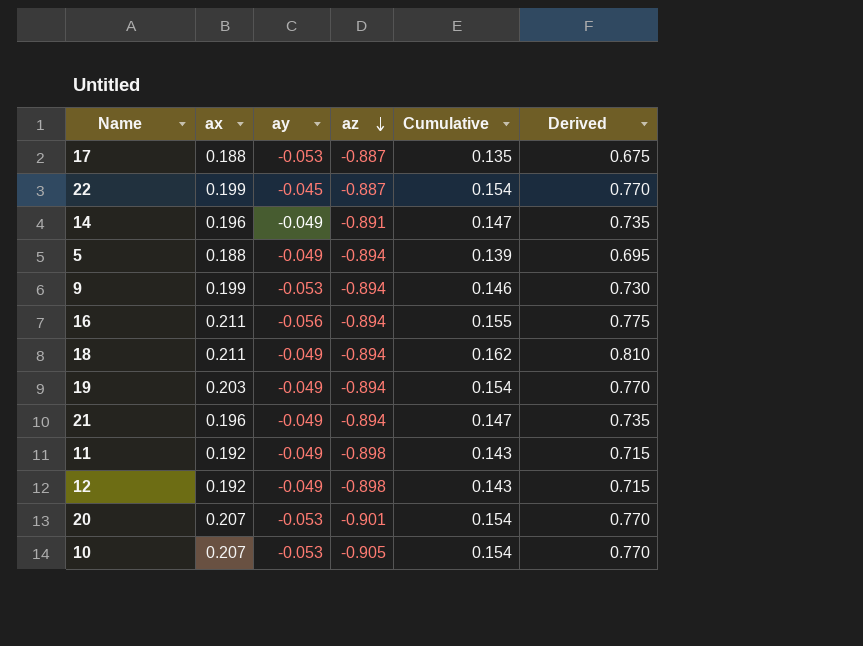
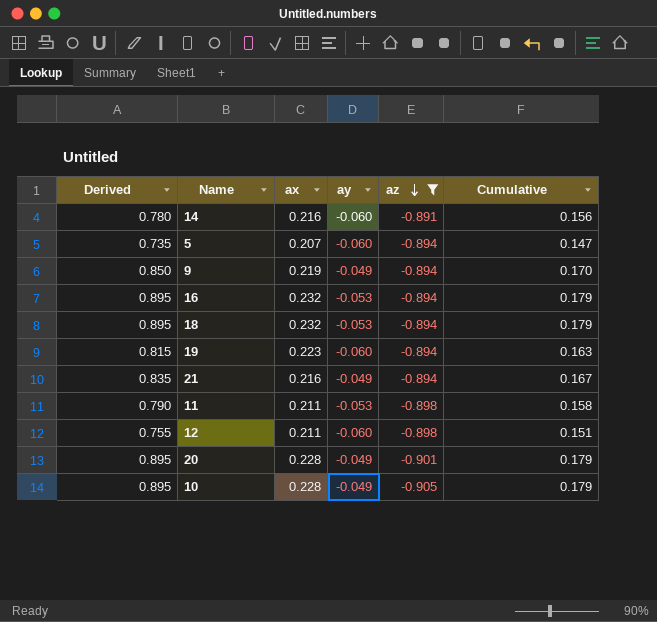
filter: none -> az != -0.887
column Derived | position: 6 -> 1
14 | Derived: 0.735 -> 0.780
14 | ax: 0.196 -> 0.216
14 | ay: -0.049 -> -0.060
14 | Cumulative: 0.147 -> 0.156
5 | Derived: 0.695 -> 0.735
5 | ax: 0.188 -> 0.207
5 | ay: -0.049 -> -0.060
5 | Cumulative: 0.139 -> 0.147
9 | Derived: 0.730 -> 0.850
9 | ax: 0.199 -> 0.219
9 | ay: -0.053 -> -0.049
9 | Cumulative: 0.146 -> 0.170
16 | Derived: 0.775 -> 0.895
16 | ax: 0.211 -> 0.232
16 | ay: -0.056 -> -0.053
16 | Cumulative: 0.155 -> 0.179
18 | Derived: 0.810 -> 0.895
18 | ax: 0.211 -> 0.232
18 | ay: -0.049 -> -0.053
18 | Cumulative: 0.162 -> 0.179
19 | Derived: 0.770 -> 0.815
19 | ax: 0.203 -> 0.223
19 | ay: -0.049 -> -0.060
19 | Cumulative: 0.154 -> 0.163
21 | Derived: 0.735 -> 0.835
21 | ax: 0.196 -> 0.216
21 | Cumulative: 0.147 -> 0.167
11 | Derived: 0.715 -> 0.790
11 | ax: 0.192 -> 0.211
11 | ay: -0.049 -> -0.053
11 | Cumulative: 0.143 -> 0.158
12 | Derived: 0.715 -> 0.755
12 | ax: 0.192 -> 0.211
12 | ay: -0.049 -> -0.060
12 | Cumulative: 0.143 -> 0.151
20 | Derived: 0.770 -> 0.895
20 | ax: 0.207 -> 0.228
20 | ay: -0.053 -> -0.049
20 | Cumulative: 0.154 -> 0.179
10 | Derived: 0.770 -> 0.895
10 | ax: 0.207 -> 0.228
10 | ay: -0.053 -> -0.049
10 | Cumulative: 0.154 -> 0.179

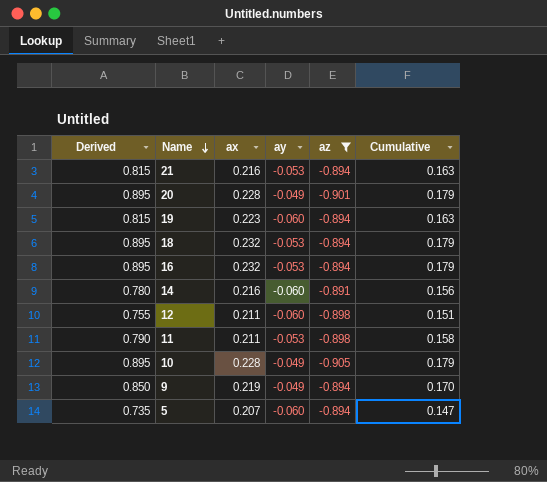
row order: az descending -> Name descending
21 | Derived: 0.835 -> 0.815
21 | ay: -0.049 -> -0.053
21 | Cumulative: 0.167 -> 0.163

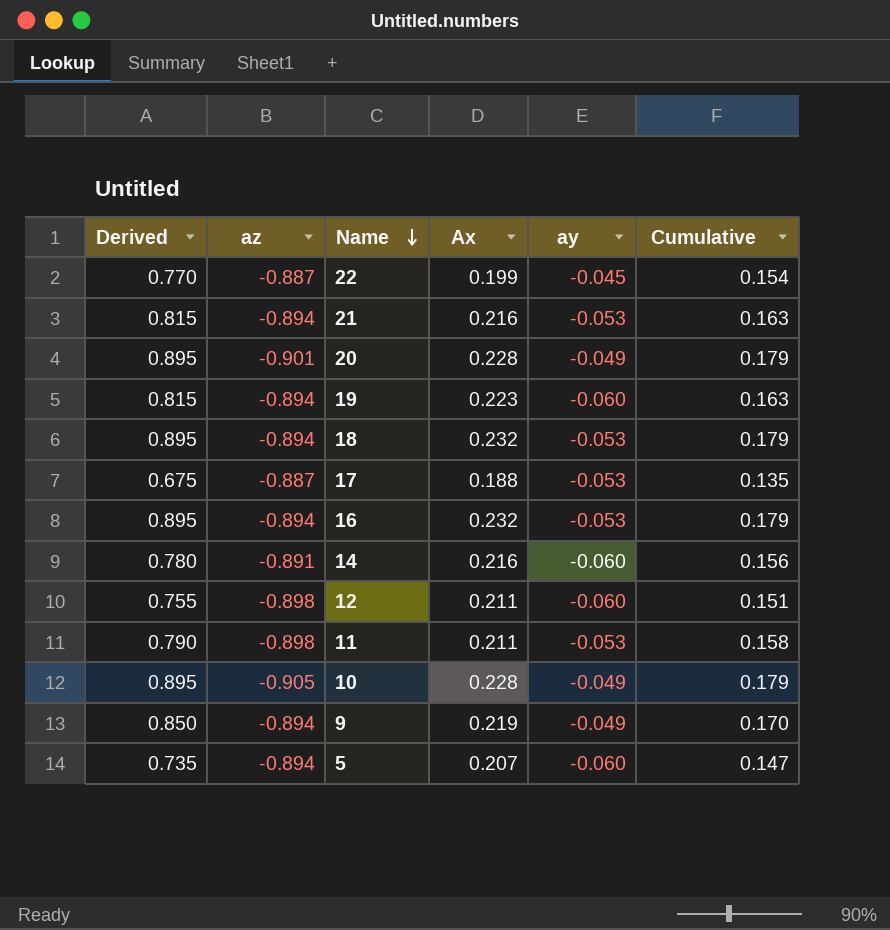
filter: az != -0.887 -> none
column az | position: 5 -> 2
column name: ax -> Ax

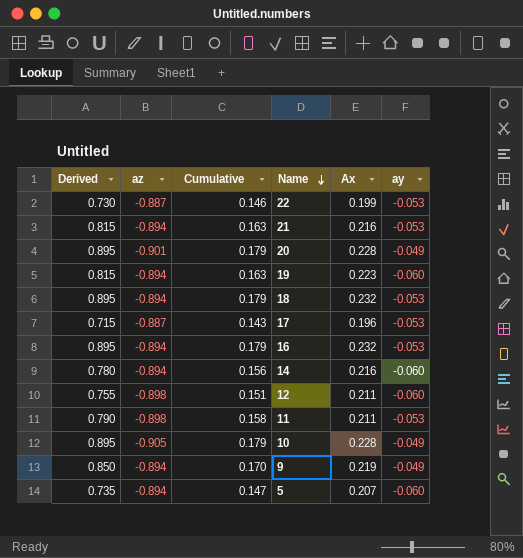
column Cumulative | position: 6 -> 3
22 | Derived: 0.770 -> 0.730
22 | Cumulative: 0.154 -> 0.146
22 | ay: -0.045 -> -0.053
17 | Derived: 0.675 -> 0.715
17 | Cumulative: 0.135 -> 0.143
17 | Ax: 0.188 -> 0.196
14 | az: -0.891 -> -0.894

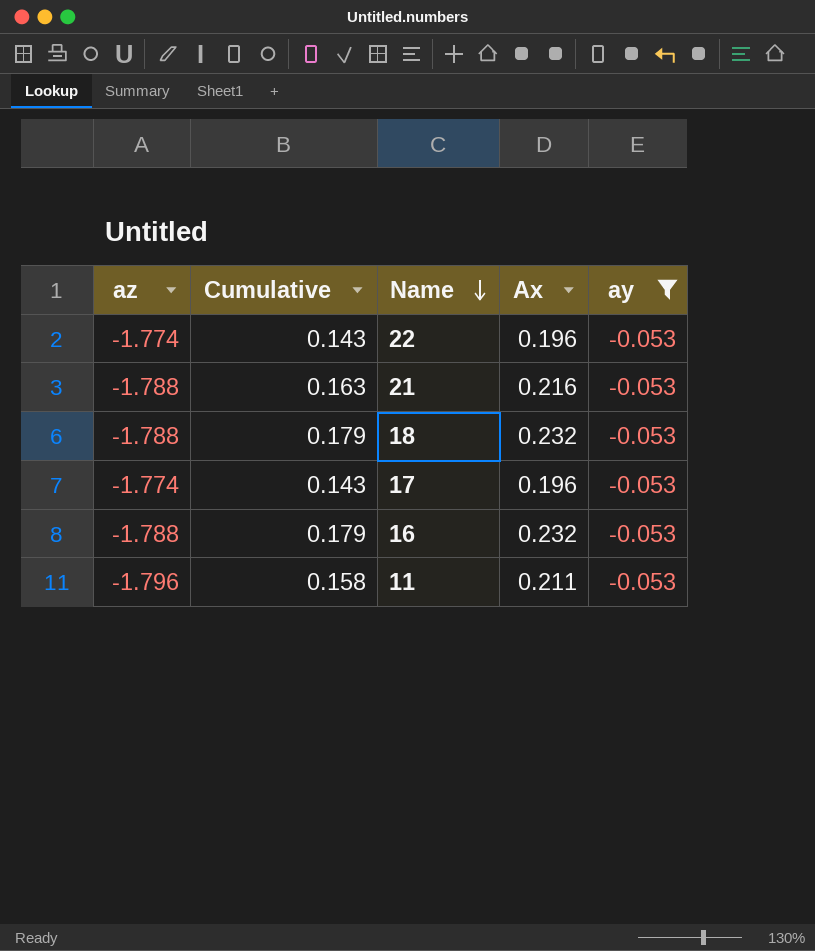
filter: none -> ay = -0.053
column Derived | formula: [Cumulative] * 5 -> none
22 | az: -0.887 -> -1.774
22 | Cumulative: 0.146 -> 0.143
22 | Ax: 0.199 -> 0.196
21 | az: -0.894 -> -1.788
18 | az: -0.894 -> -1.788
17 | az: -0.887 -> -1.774
16 | az: -0.894 -> -1.788
11 | az: -0.898 -> -1.796

